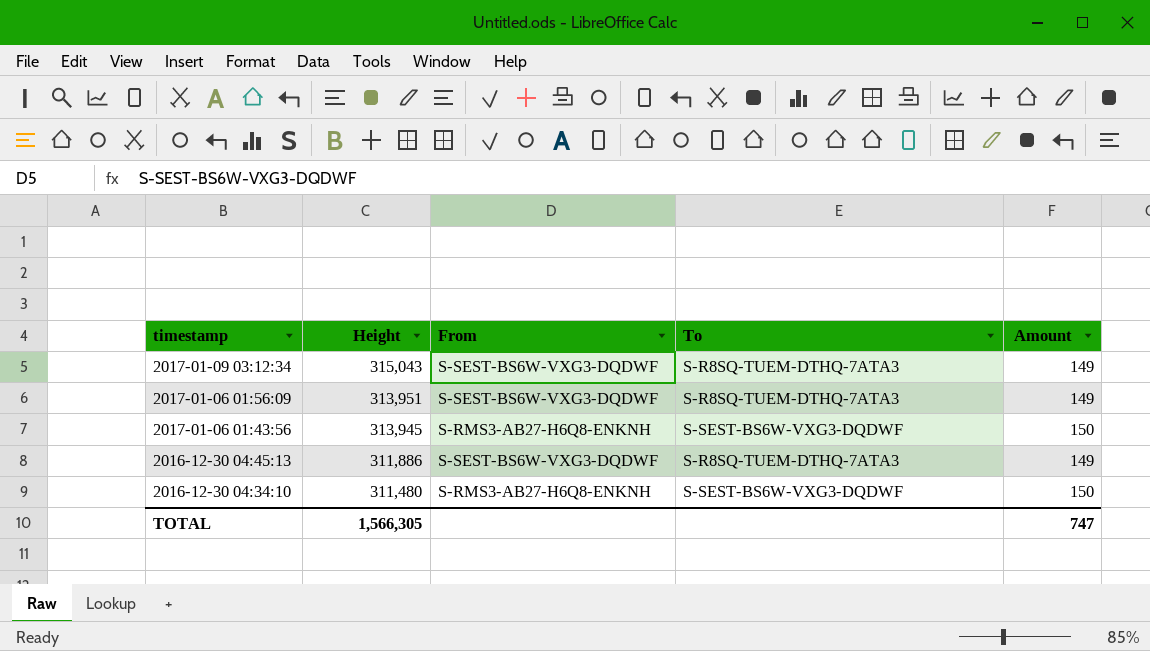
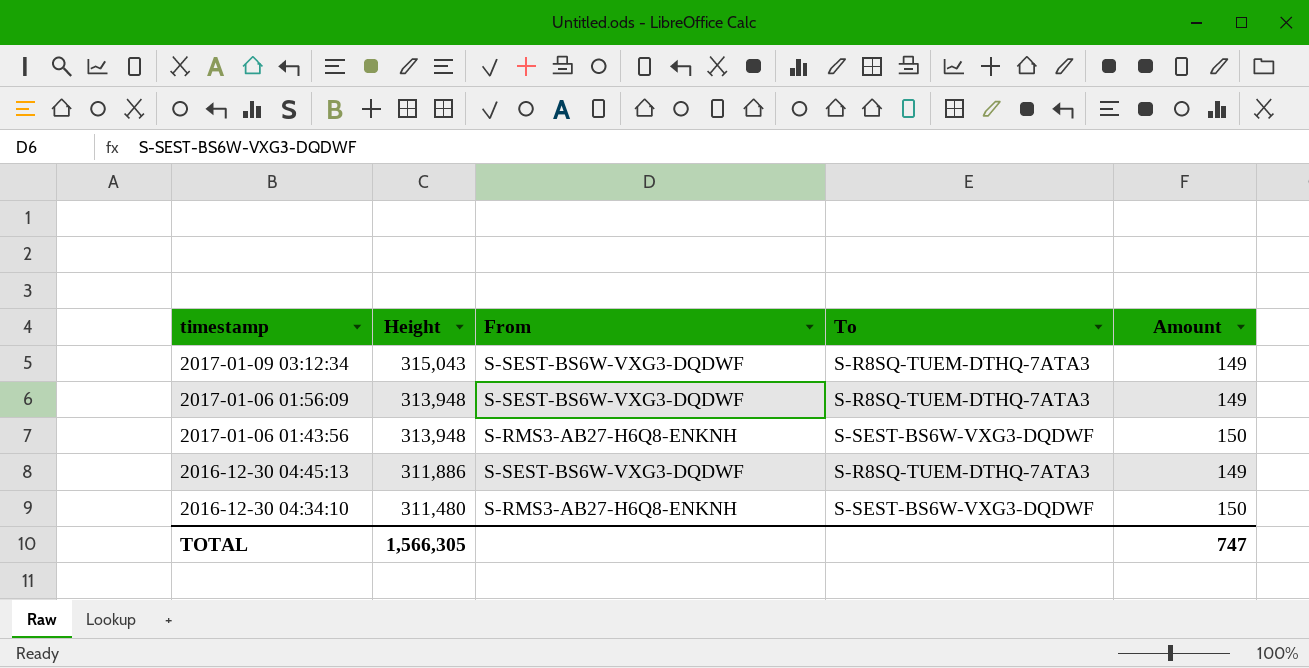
2017-01-06 01:56:09 | Height: 313,951 -> 313,948
2017-01-06 01:43:56 | Height: 313,945 -> 313,948

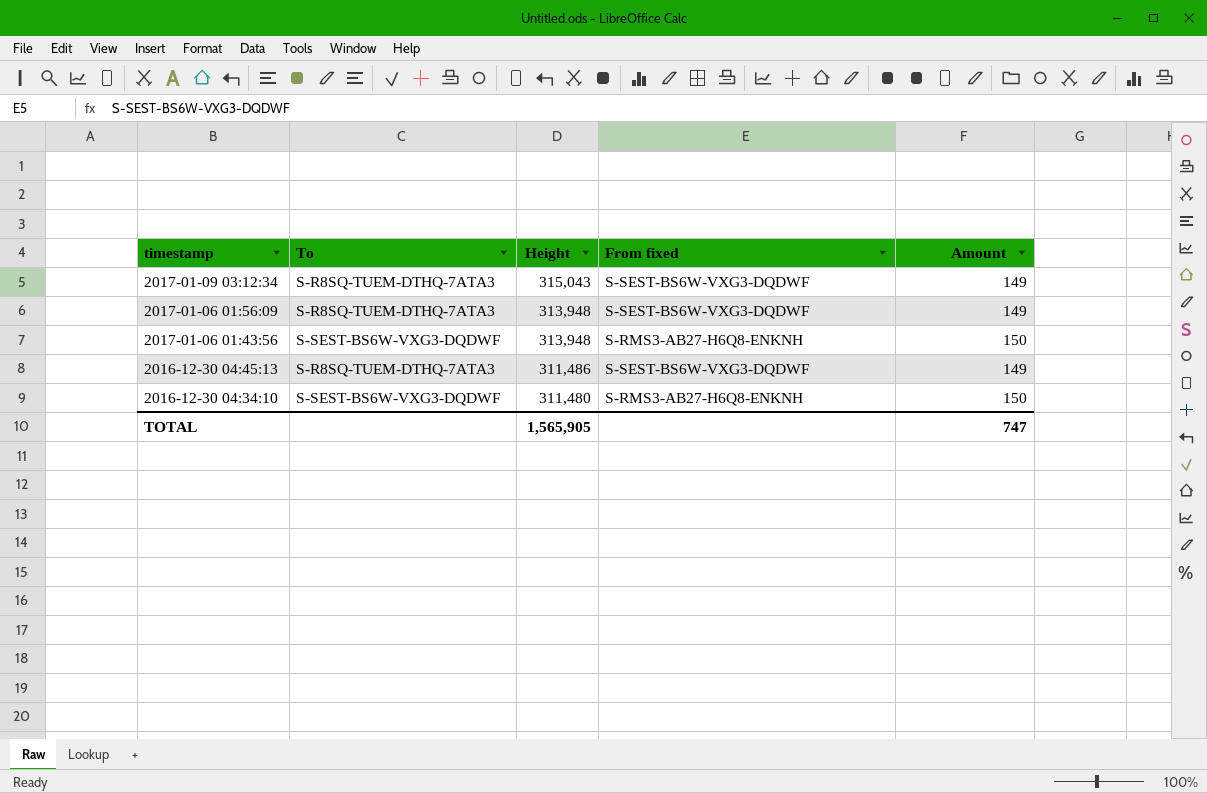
column To | position: 4 -> 2
column name: From -> From fixed
2016-12-30 04:45:13 | Height: 311,886 -> 311,486
TOTAL | Height: 1,566,305 -> 1,565,905

